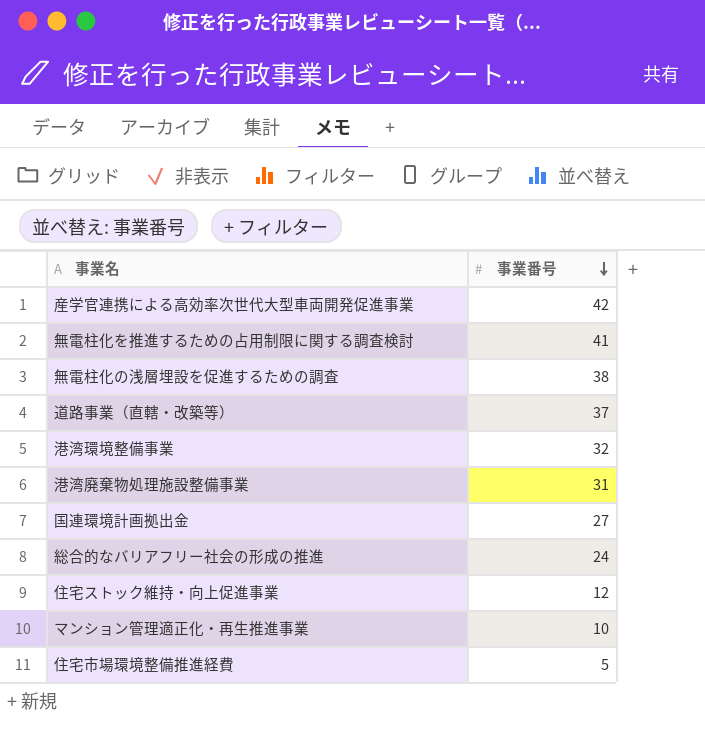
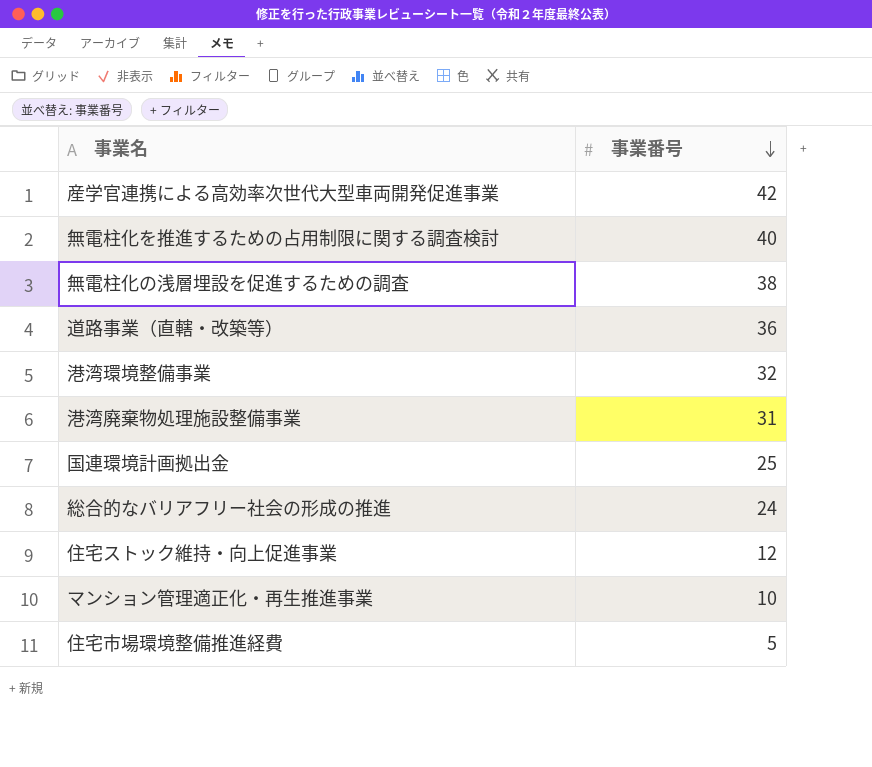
無電柱化を推進するための占用制限に関する調査検討 | 事業番号: 41 -> 40
道路事業（直轄・改築等） | 事業番号: 37 -> 36
国連環境計画拠出金 | 事業番号: 27 -> 25

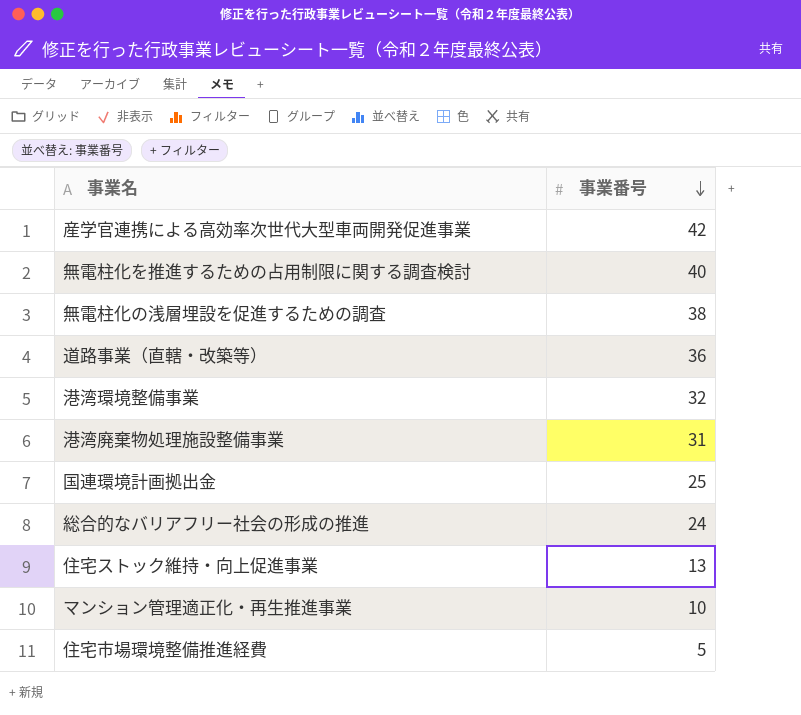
住宅ストック維持・向上促進事業 | 事業番号: 12 -> 13

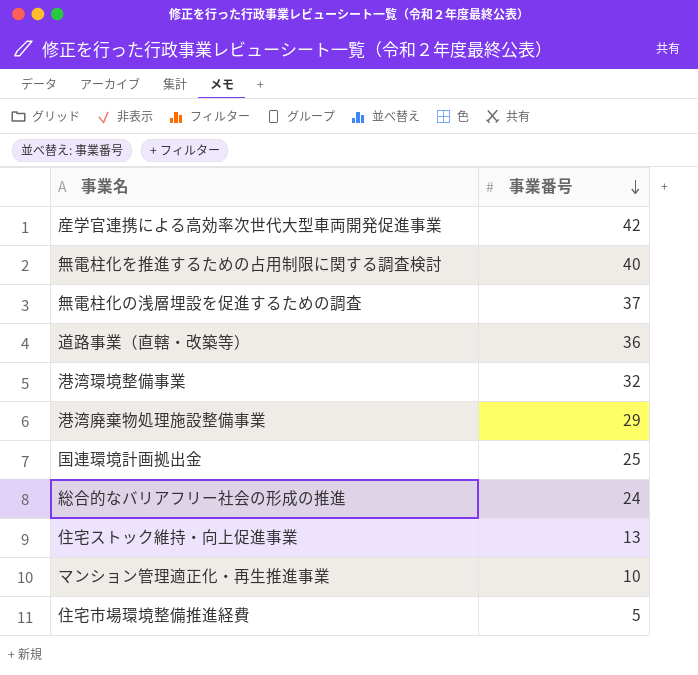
無電柱化の浅層埋設を促進するための調査 | 事業番号: 38 -> 37
港湾廃棄物処理施設整備事業 | 事業番号: 31 -> 29

